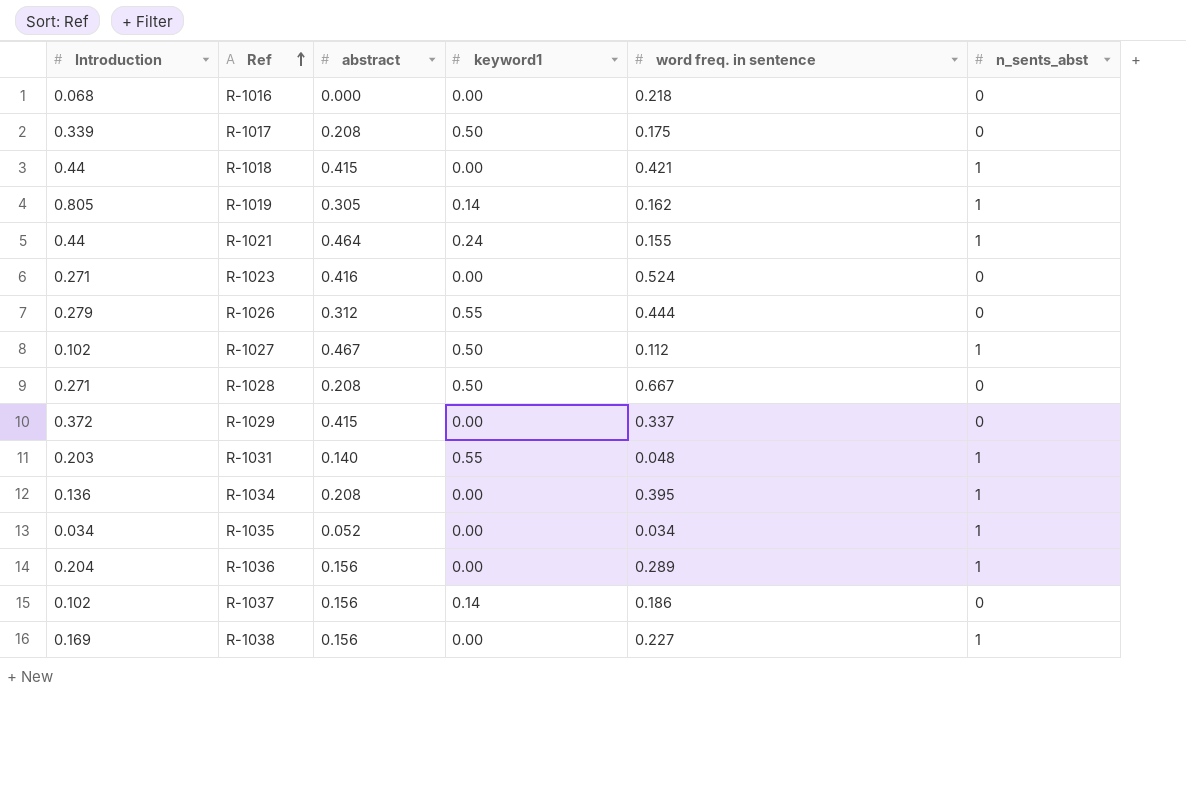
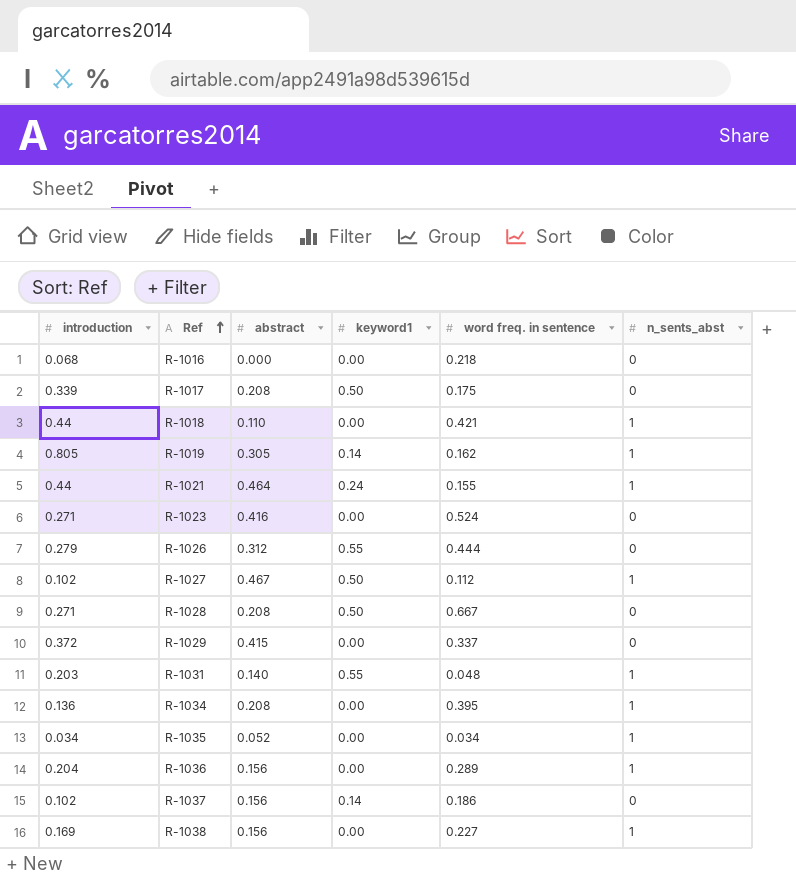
column name: Introduction -> introduction
R-1018 | abstract: 0.415 -> 0.110

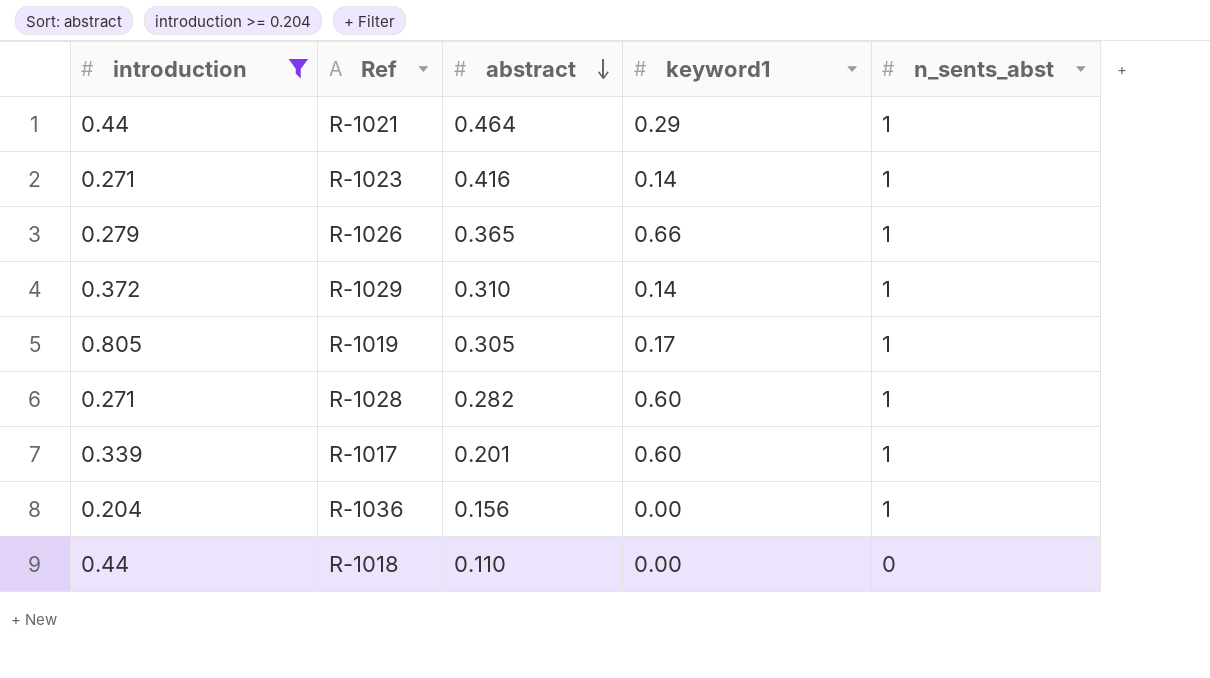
filter: none -> introduction >= 0.204
row order: Ref ascending -> abstract descending
column word freq. in sentence | position: 5 -> none
R-1021 | keyword1: 0.24 -> 0.29
R-1023 | keyword1: 0.00 -> 0.14
R-1023 | n_sents_abst: 0 -> 1
R-1026 | abstract: 0.312 -> 0.365
R-1026 | keyword1: 0.55 -> 0.66
R-1026 | n_sents_abst: 0 -> 1
R-1029 | abstract: 0.415 -> 0.310
R-1029 | keyword1: 0.00 -> 0.14
R-1029 | n_sents_abst: 0 -> 1
R-1019 | keyword1: 0.14 -> 0.17
R-1028 | abstract: 0.208 -> 0.282
R-1028 | keyword1: 0.50 -> 0.60
R-1028 | n_sents_abst: 0 -> 1
R-1017 | abstract: 0.208 -> 0.201
R-1017 | keyword1: 0.50 -> 0.60
R-1017 | n_sents_abst: 0 -> 1
R-1018 | n_sents_abst: 1 -> 0

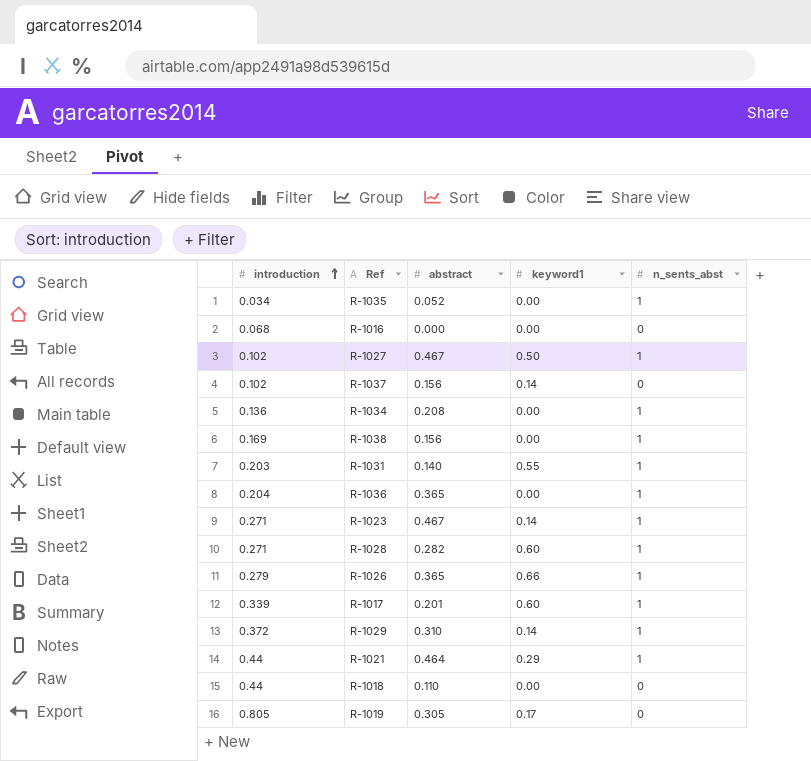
filter: introduction >= 0.204 -> none
row order: abstract descending -> introduction ascending
R-1036 | abstract: 0.156 -> 0.365
R-1023 | abstract: 0.416 -> 0.467
R-1019 | n_sents_abst: 1 -> 0

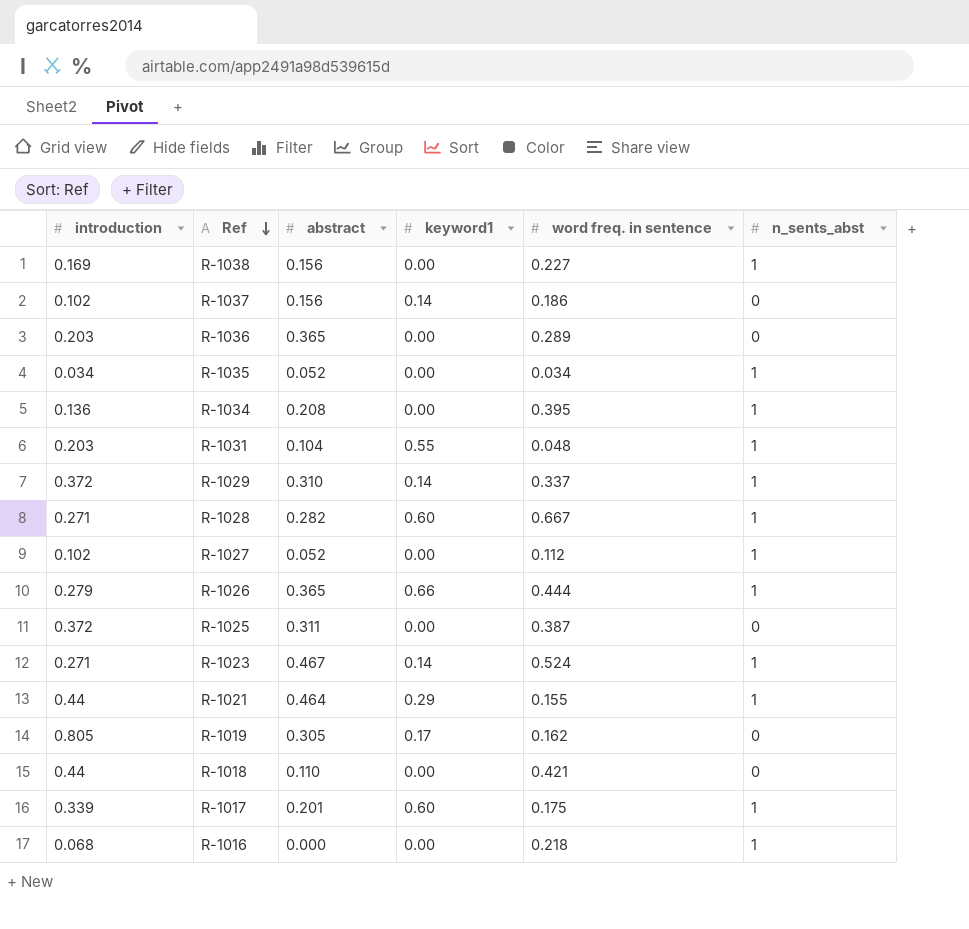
row order: introduction ascending -> Ref descending
column word freq. in sentence | position: none -> 5
R-1036 | introduction: 0.204 -> 0.203
R-1036 | n_sents_abst: 1 -> 0
R-1031 | abstract: 0.140 -> 0.104
R-1027 | abstract: 0.467 -> 0.052
R-1027 | keyword1: 0.50 -> 0.00
row R-1025: none -> 0.372 | 0.311 | 0.00 | 0.387 | 0
R-1016 | n_sents_abst: 0 -> 1

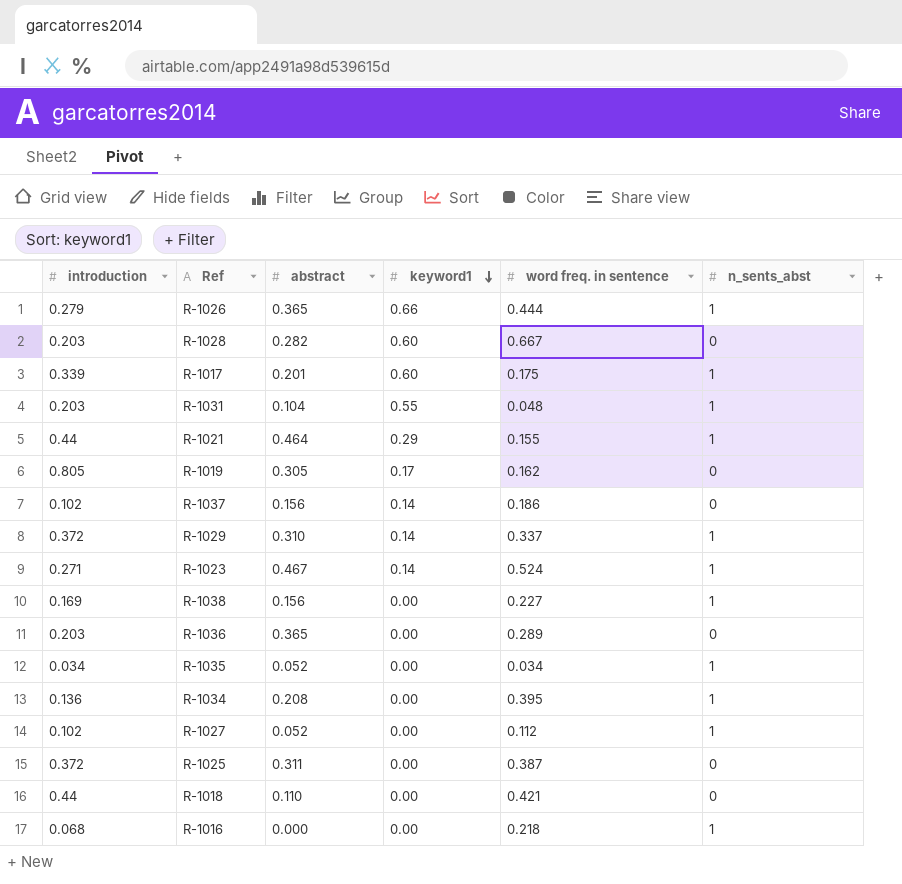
row order: Ref descending -> keyword1 descending
R-1028 | introduction: 0.271 -> 0.203
R-1028 | n_sents_abst: 1 -> 0

